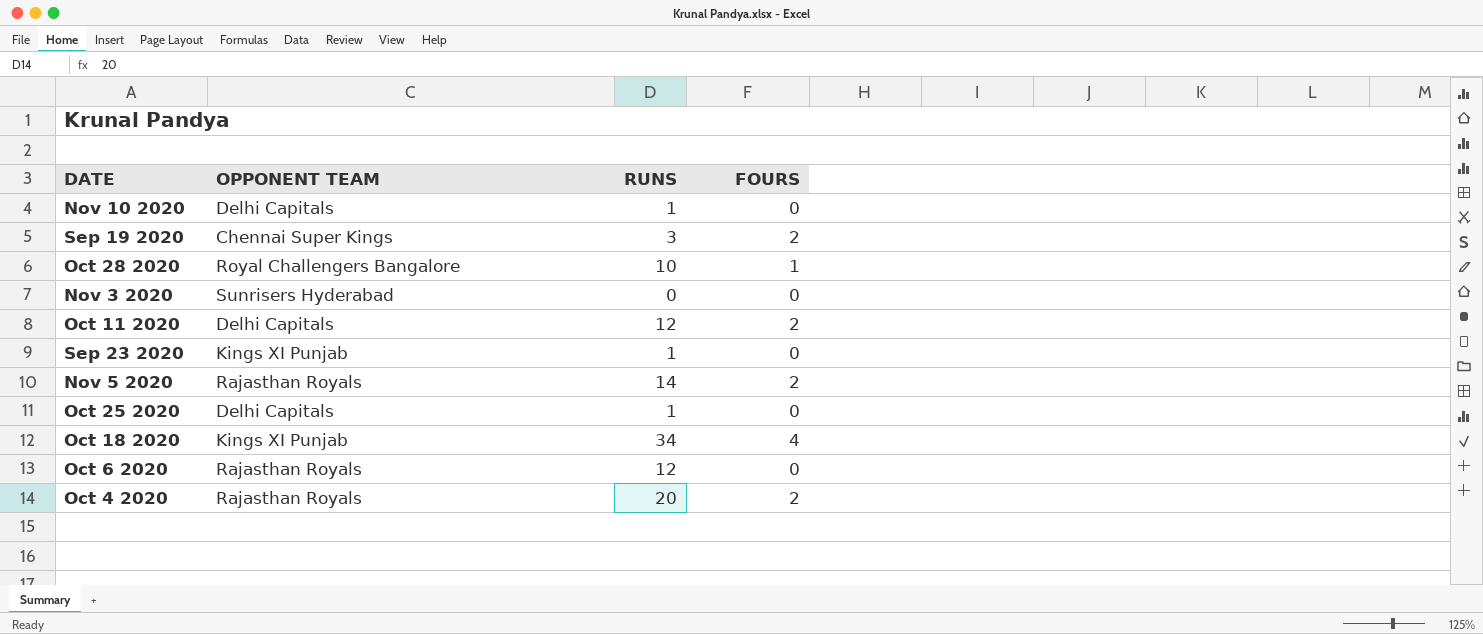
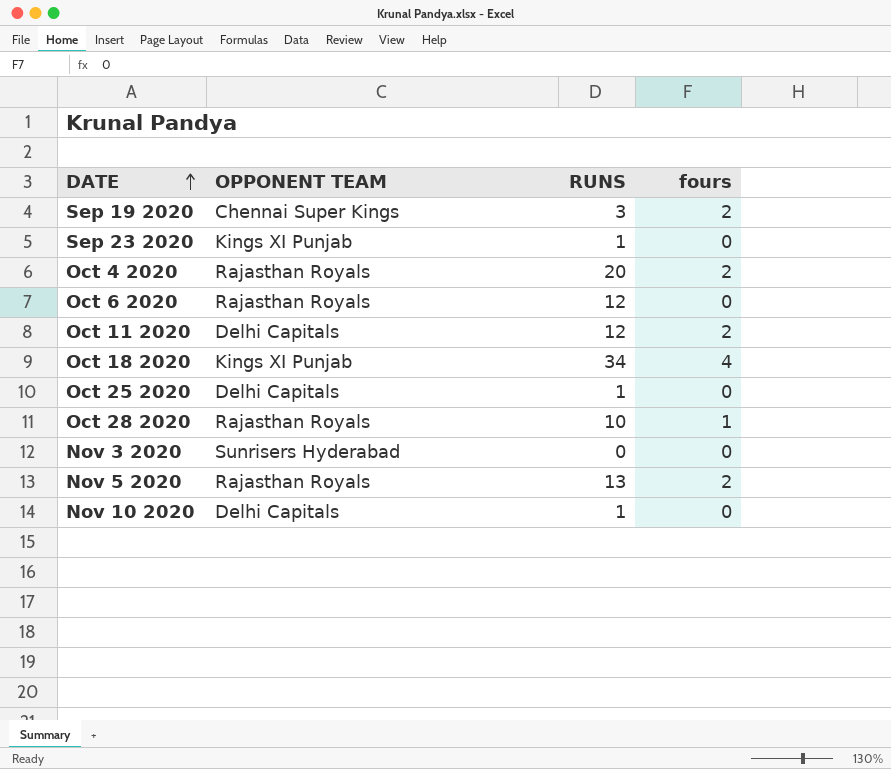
row order: none -> DATE ascending
column name: FOURS -> fours
Oct 28 2020 | OPPONENT TEAM: Royal Challengers Bangalore -> Rajasthan Royals
Nov 5 2020 | RUNS: 14 -> 13

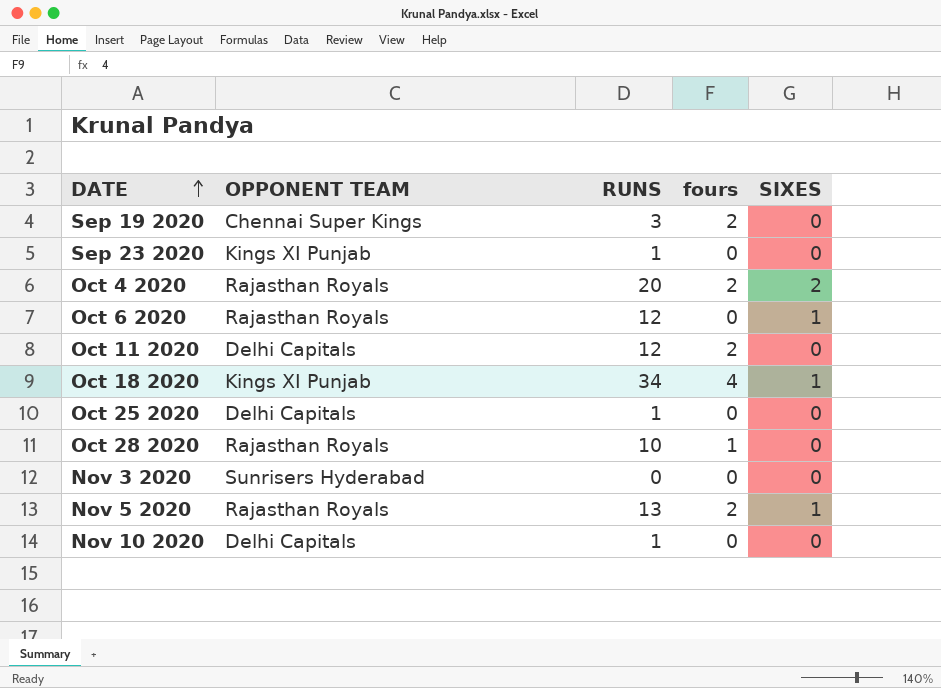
column SIXES | position: none -> 5

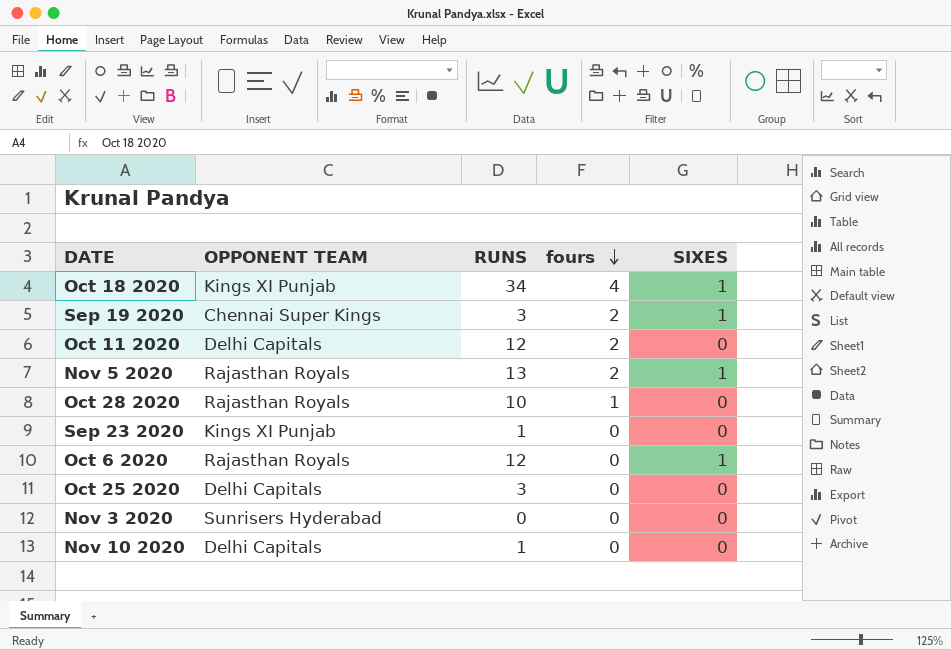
row order: DATE ascending -> fours descending
row Oct 4 2020: Rajasthan Royals | 20 | 2 | 2 -> none
Sep 19 2020 | SIXES: 0 -> 1
Oct 25 2020 | RUNS: 1 -> 3

